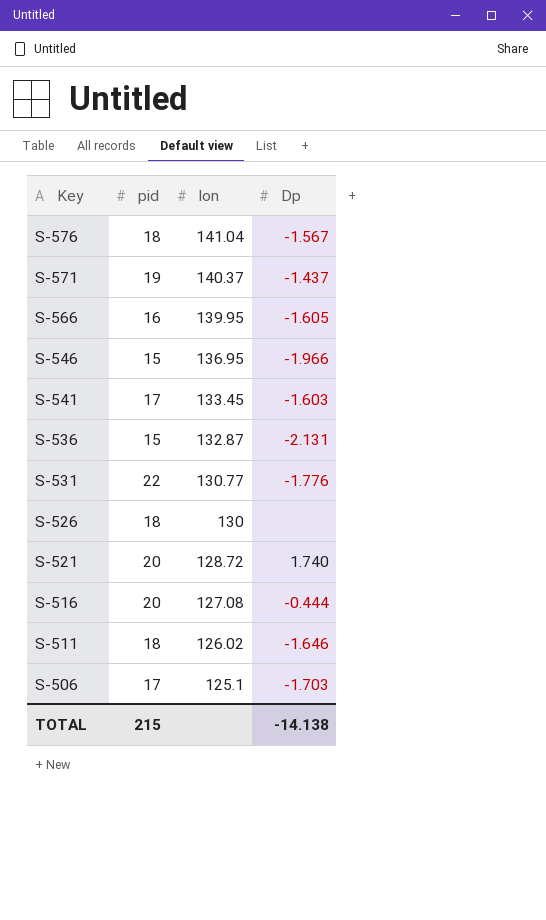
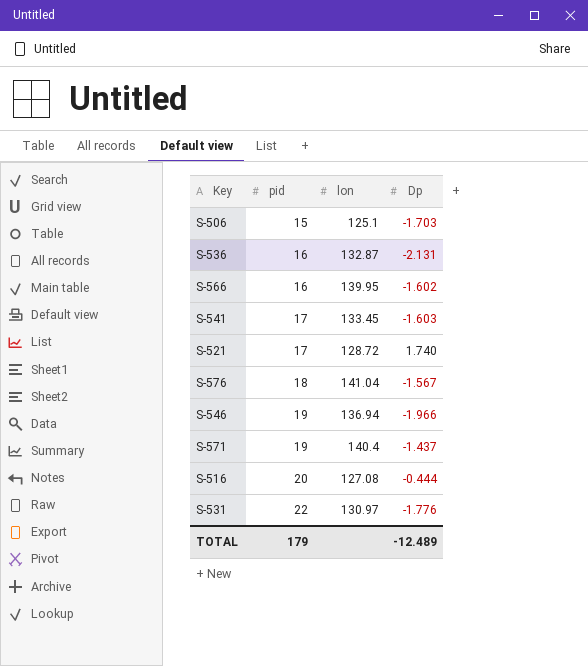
row order: Key descending -> pid ascending
row S-526: 18 | 130 | none -> none
row S-511: 18 | 126.02 | -1.646 -> none
S-506 | pid: 17 -> 15
S-536 | pid: 15 -> 16
S-566 | Dp: -1.605 -> -1.602
S-521 | pid: 20 -> 17
S-546 | pid: 15 -> 19
S-546 | lon: 136.95 -> 136.94
S-571 | lon: 140.37 -> 140.4
S-531 | lon: 130.77 -> 130.97
TOTAL | pid: 215 -> 179
TOTAL | Dp: -14.138 -> -12.489

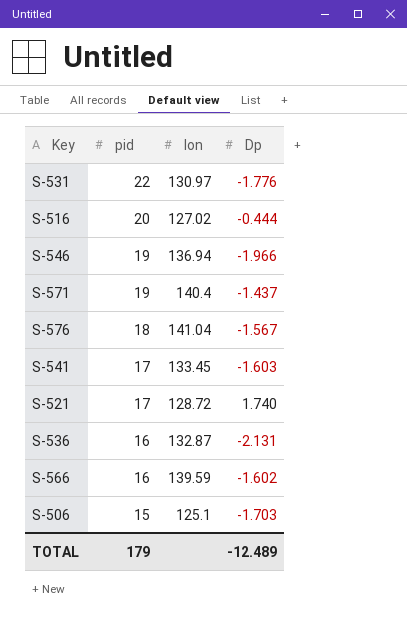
row order: pid ascending -> pid descending
S-516 | lon: 127.08 -> 127.02
S-566 | lon: 139.95 -> 139.59

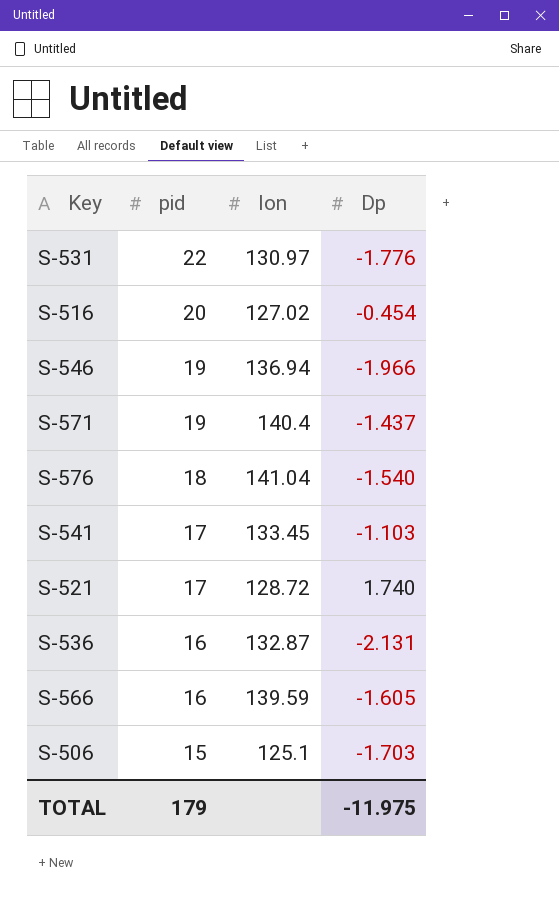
S-516 | Dp: -0.444 -> -0.454
S-576 | Dp: -1.567 -> -1.540
S-541 | Dp: -1.603 -> -1.103
S-566 | Dp: -1.602 -> -1.605
TOTAL | Dp: -12.489 -> -11.975

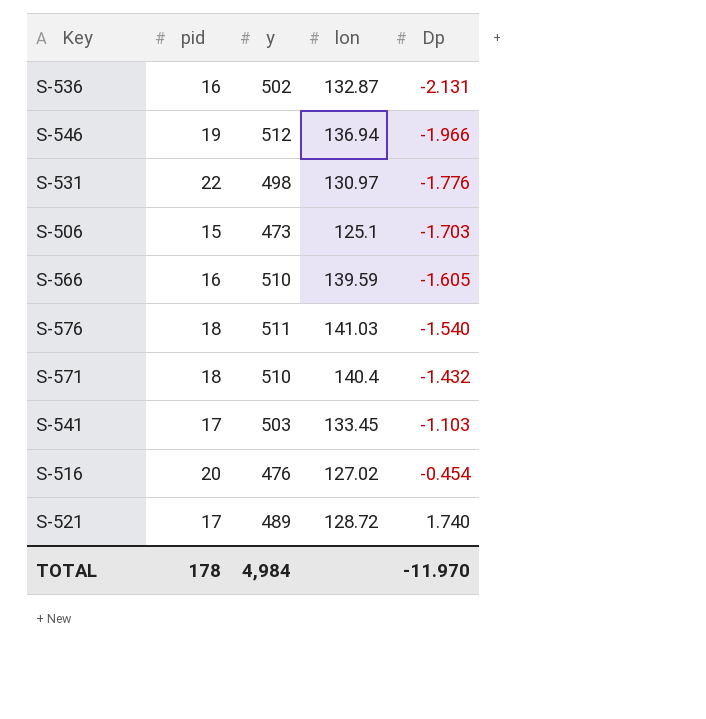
row order: pid descending -> Dp ascending
column y | position: none -> 3
S-576 | lon: 141.04 -> 141.03
S-571 | pid: 19 -> 18
S-571 | Dp: -1.437 -> -1.432
TOTAL | pid: 179 -> 178
TOTAL | Dp: -11.975 -> -11.970

